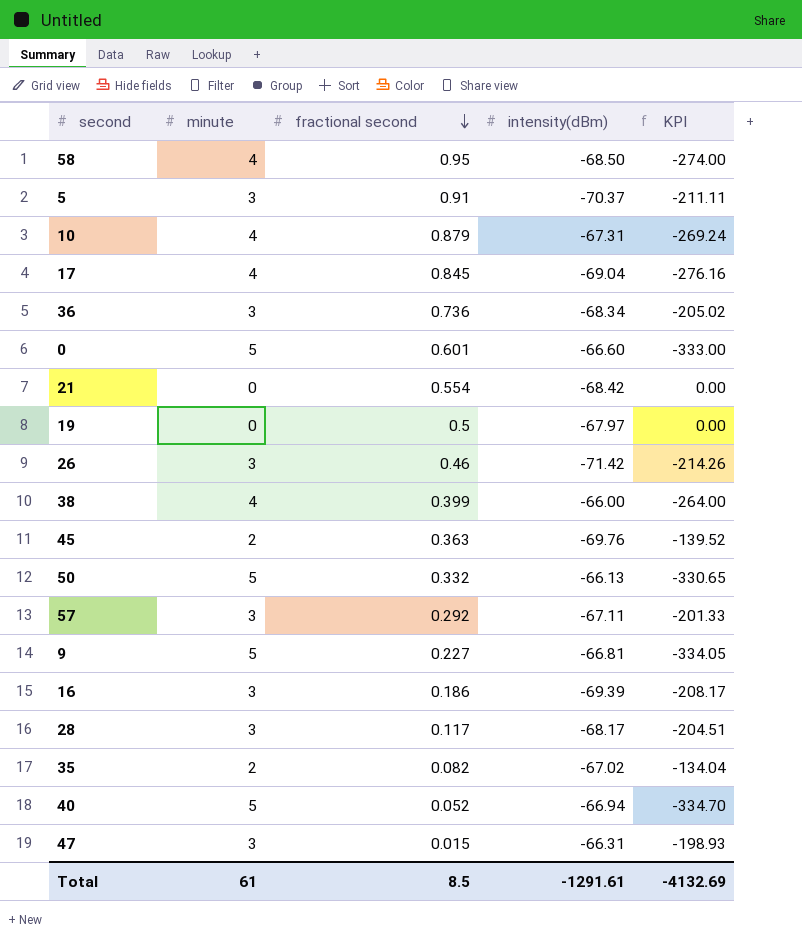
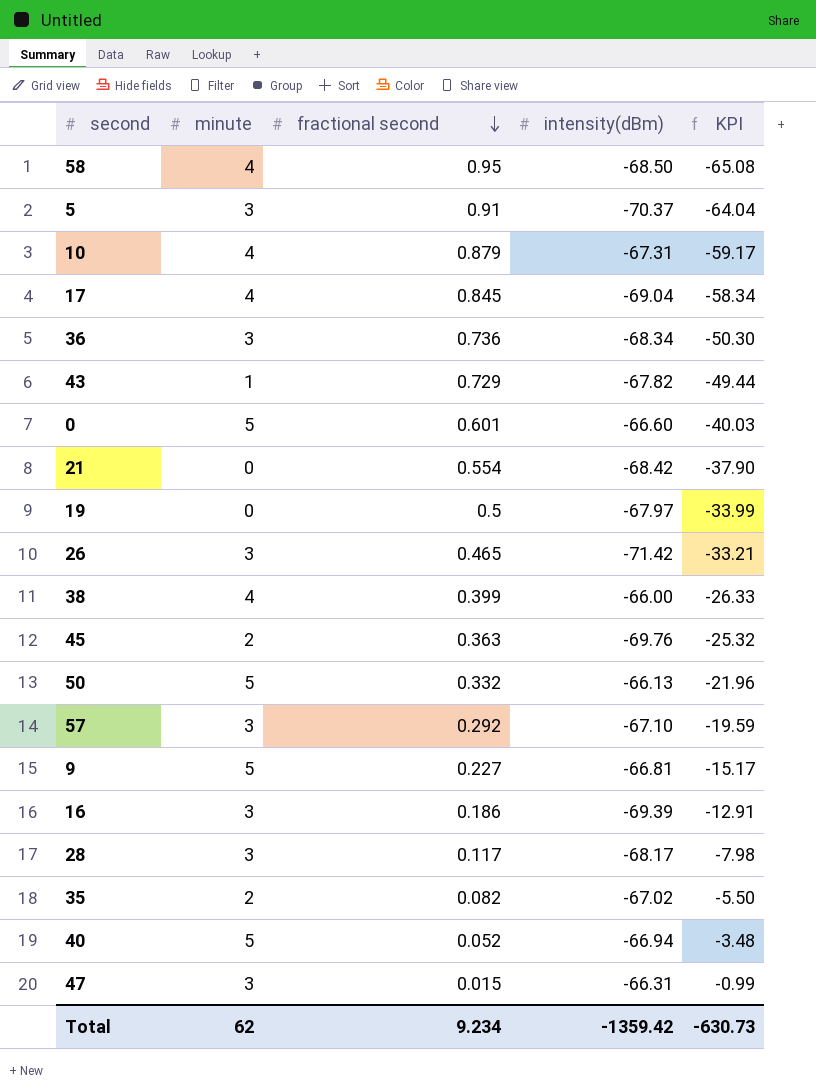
column KPI | formula: [minute] * [intensity(dBm)] -> [fractional second] * [intensity(dBm)]
row 43: none -> 1 | 0.729 | -67.82 | -49.44
26 | fractional second: 0.46 -> 0.465
57 | intensity(dBm): -67.11 -> -67.10
Total | minute: 61 -> 62
Total | fractional second: 8.5 -> 9.234
Total | intensity(dBm): -1291.61 -> -1359.42
Total | KPI: -4132.69 -> -630.73

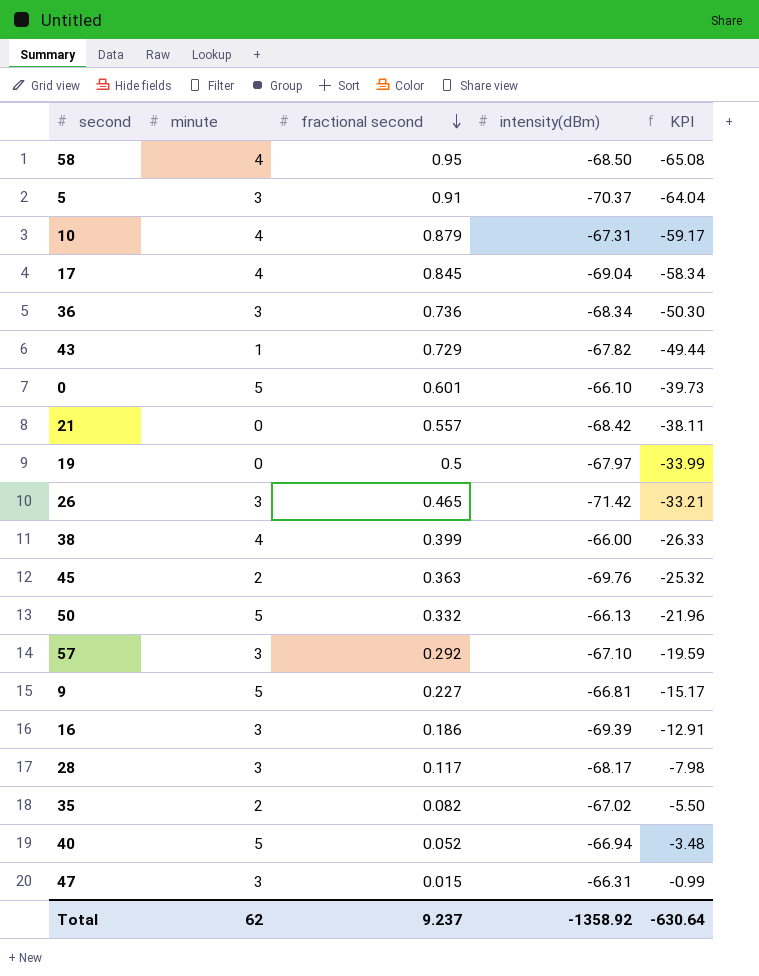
0 | intensity(dBm): -66.60 -> -66.10
0 | KPI: -40.03 -> -39.73
21 | fractional second: 0.554 -> 0.557
21 | KPI: -37.90 -> -38.11
Total | fractional second: 9.234 -> 9.237
Total | intensity(dBm): -1359.42 -> -1358.92
Total | KPI: -630.73 -> -630.64

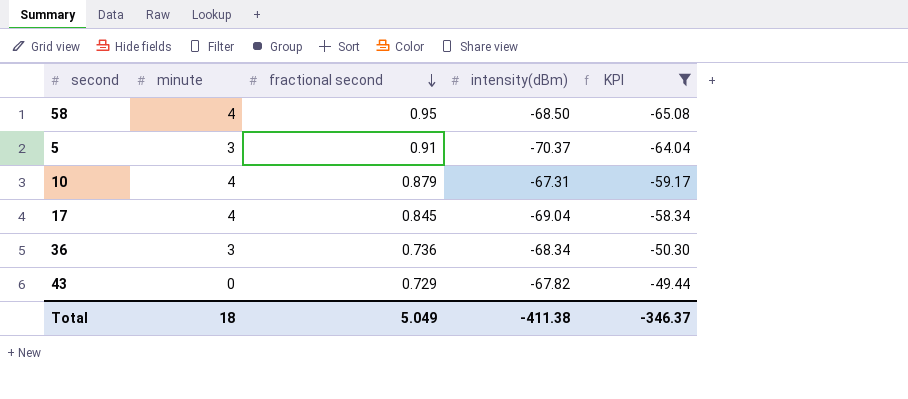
filter: none -> KPI <= -49.44
43 | minute: 1 -> 0
Total | minute: 62 -> 18
Total | fractional second: 9.237 -> 5.049
Total | intensity(dBm): -1358.92 -> -411.38
Total | KPI: -630.64 -> -346.37

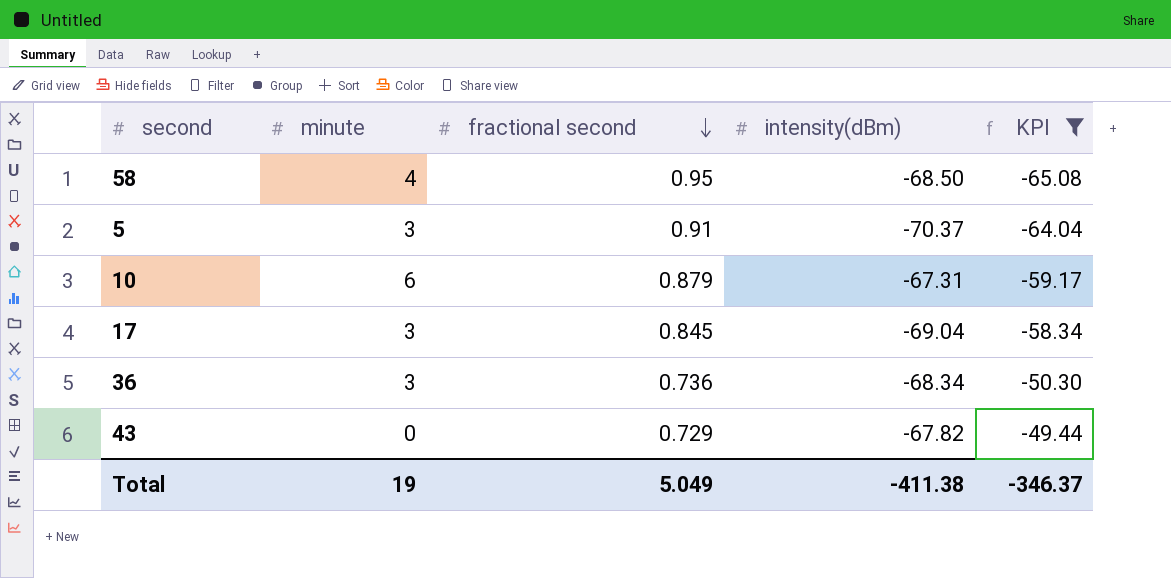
10 | minute: 4 -> 6
17 | minute: 4 -> 3
Total | minute: 18 -> 19

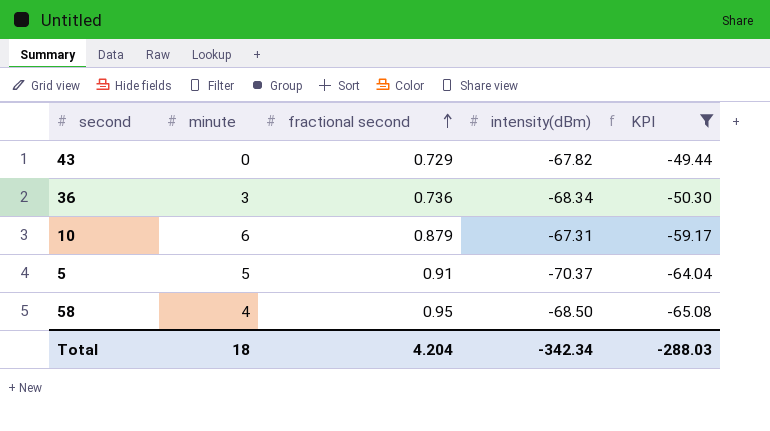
row order: fractional second descending -> fractional second ascending
row 17: 3 | 0.845 | -69.04 | -58.34 -> none
5 | minute: 3 -> 5
Total | minute: 19 -> 18
Total | fractional second: 5.049 -> 4.204
Total | intensity(dBm): -411.38 -> -342.34
Total | KPI: -346.37 -> -288.03

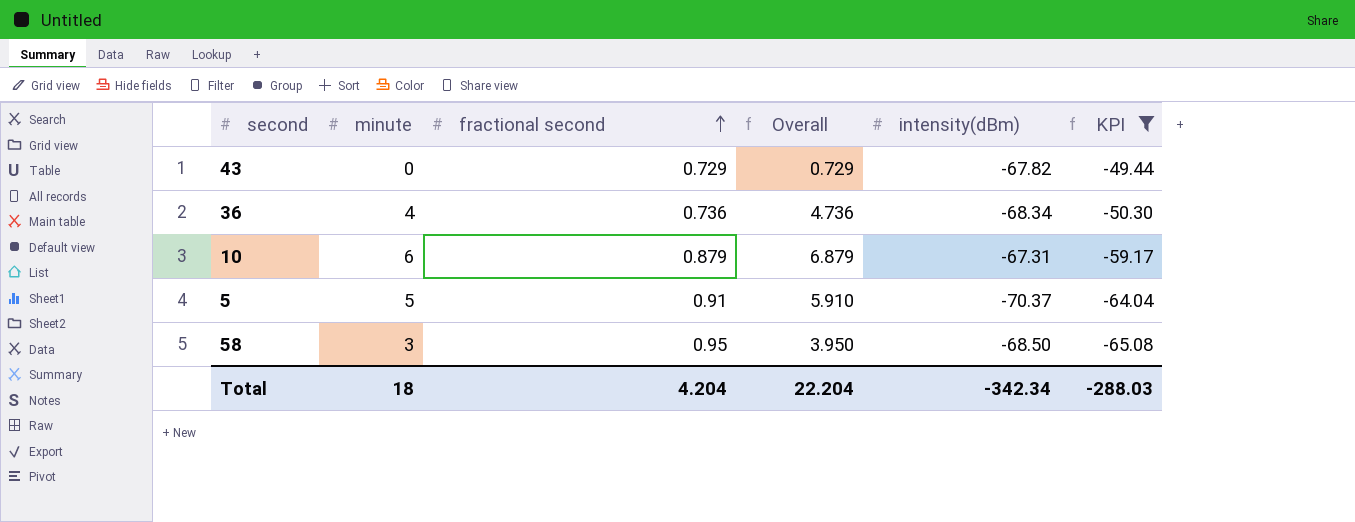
column Overall | formula: none -> [minute] + [fractional second]
36 | minute: 3 -> 4
58 | minute: 4 -> 3

